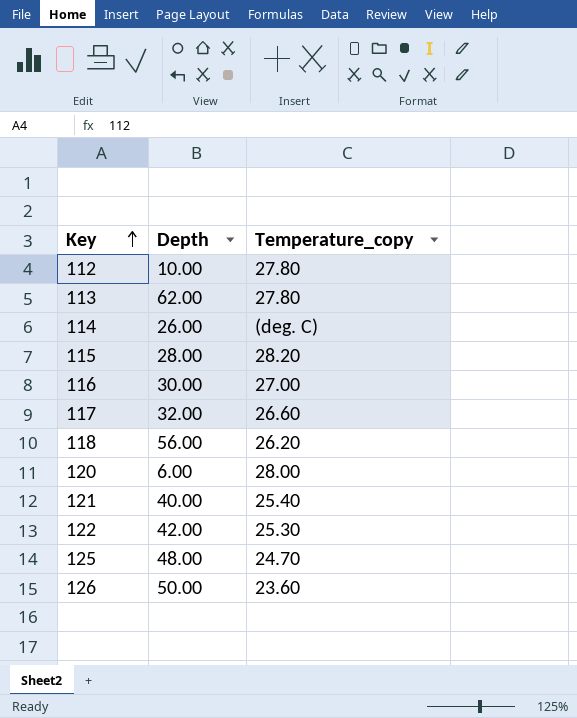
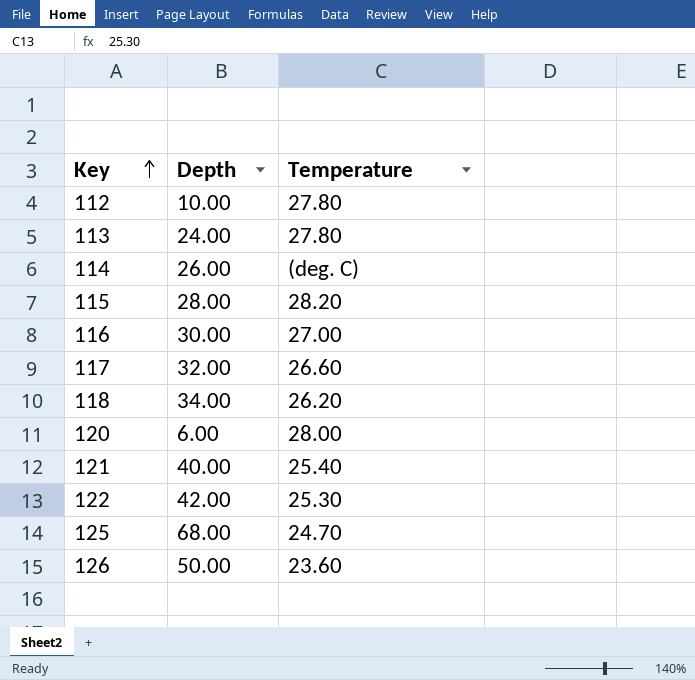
column name: Temperature_copy -> Temperature
113 | Depth: 62.00 -> 24.00
118 | Depth: 56.00 -> 34.00
125 | Depth: 48.00 -> 68.00

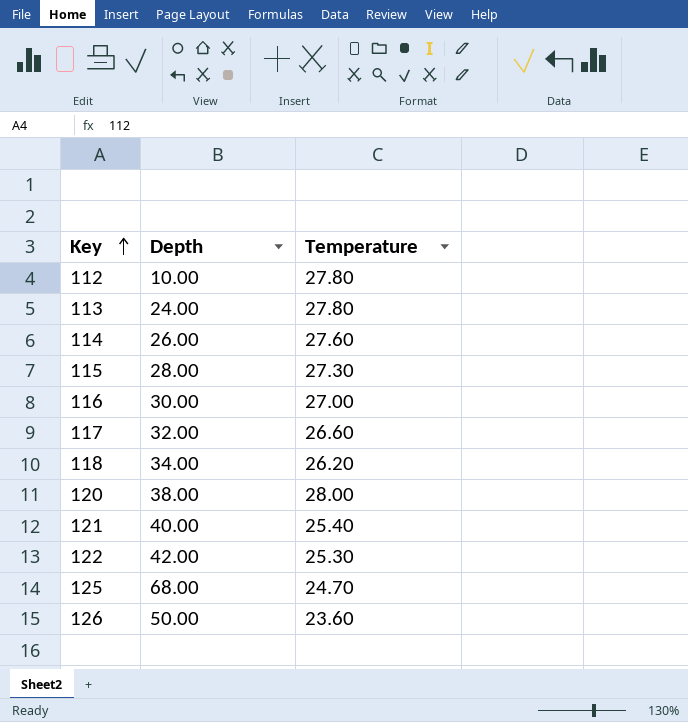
114 | Temperature: (deg. C) -> 27.60
115 | Temperature: 28.20 -> 27.30
120 | Depth: 6.00 -> 38.00

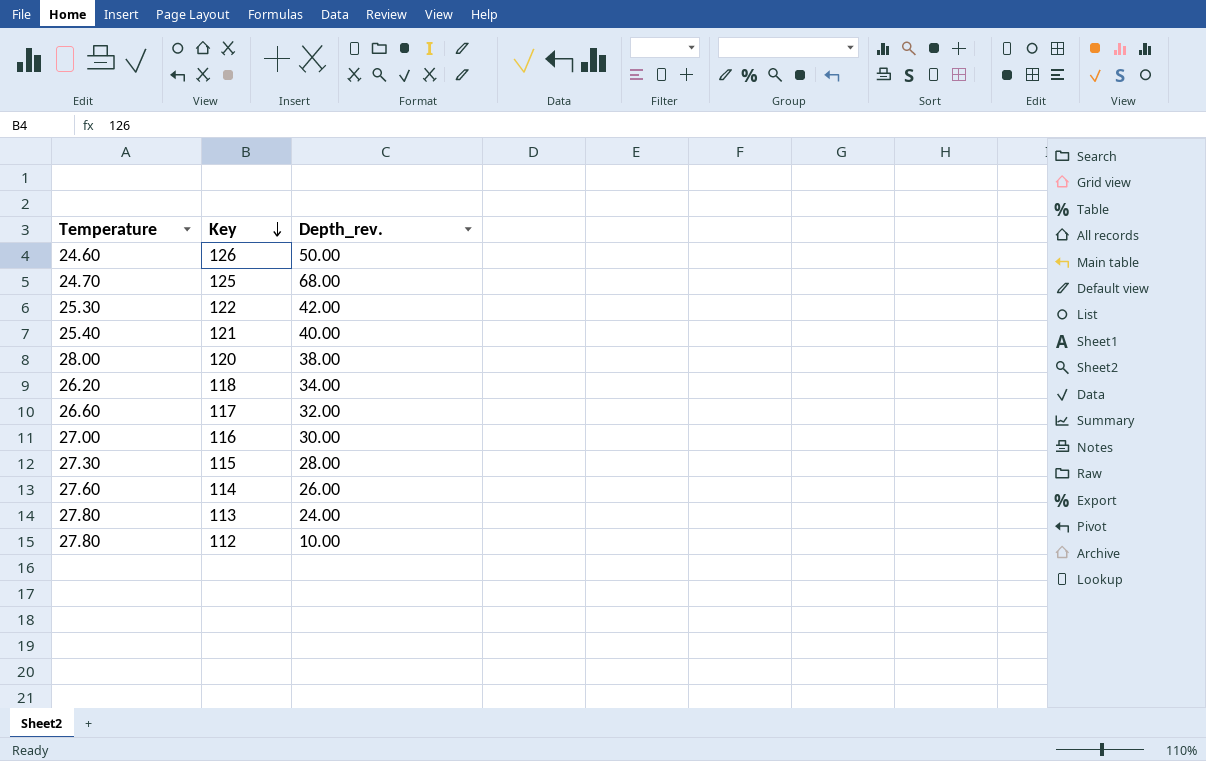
row order: Key ascending -> Key descending
column Temperature | position: 3 -> 1
column name: Depth -> Depth_rev.
126 | Temperature: 23.60 -> 24.60

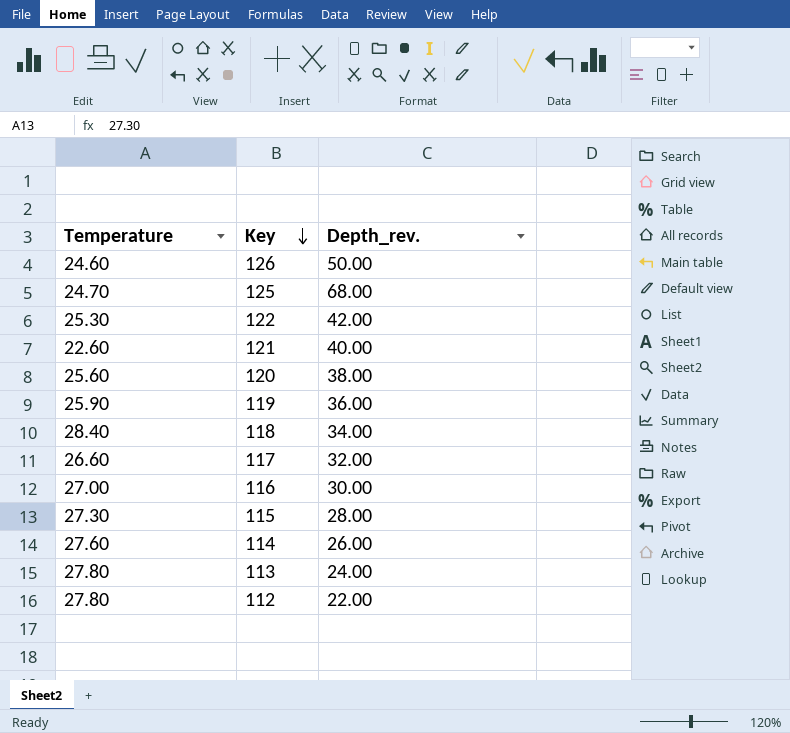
121 | Temperature: 25.40 -> 22.60
120 | Temperature: 28.00 -> 25.60
row 119: none -> 25.90 | 36.00
118 | Temperature: 26.20 -> 28.40
112 | Depth_rev.: 10.00 -> 22.00

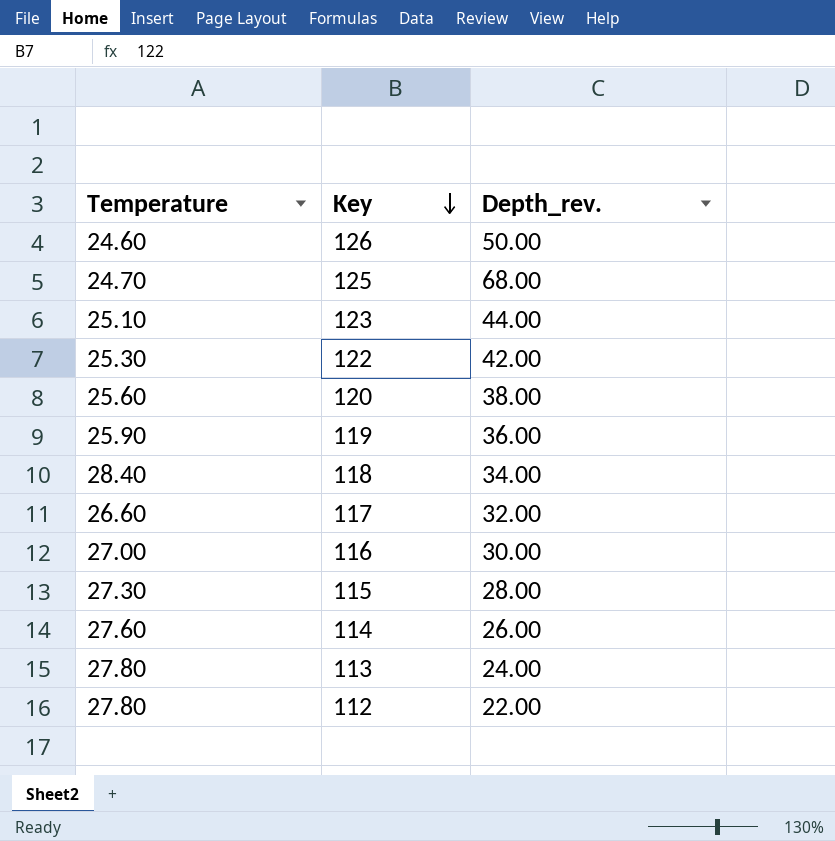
row 121: 22.60 | 40.00 -> none
row 123: none -> 25.10 | 44.00

